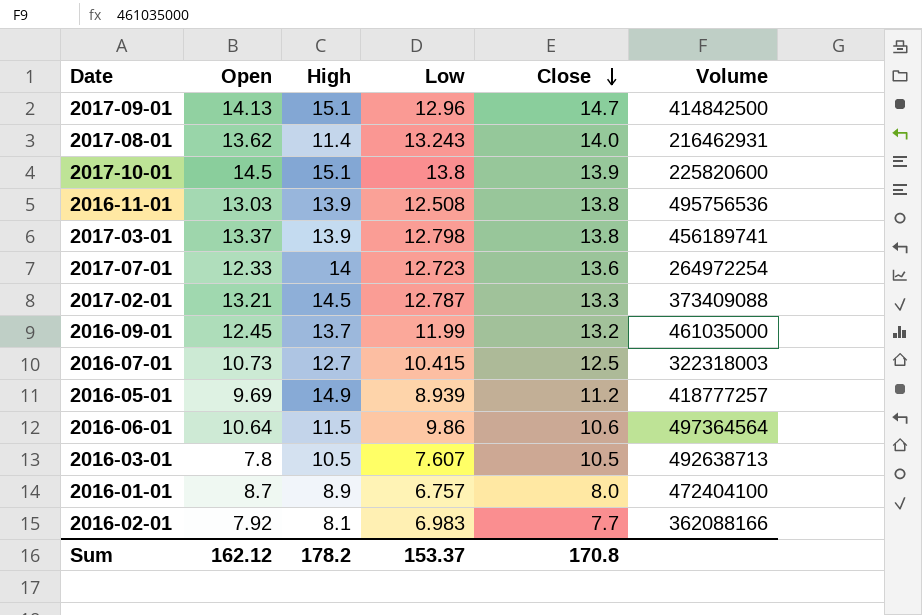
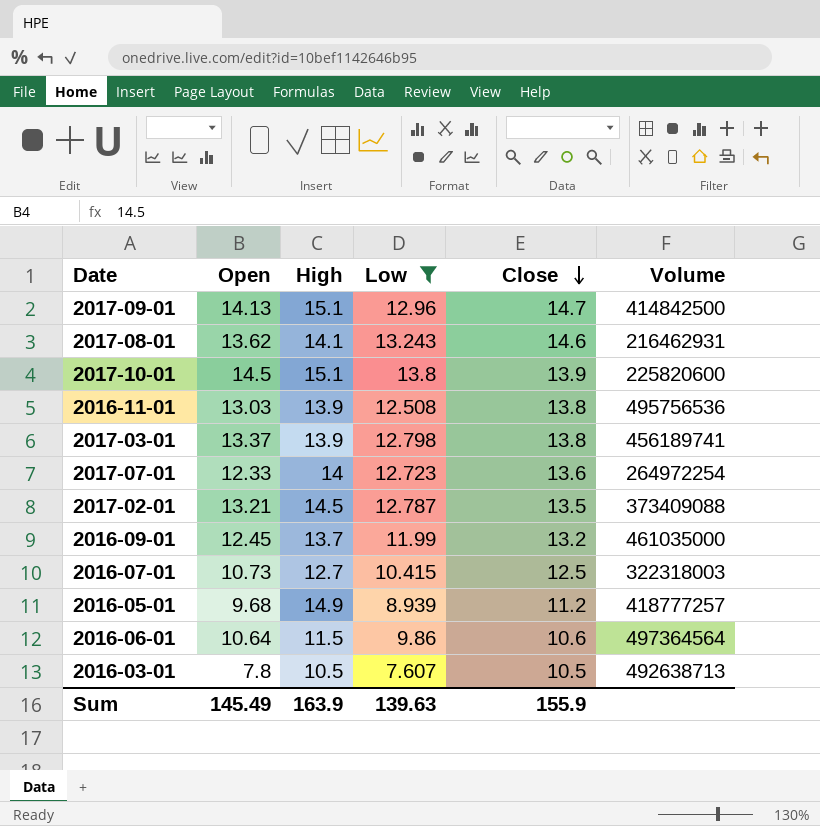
filter: none -> Low >= 7.607
2017-08-01 | High: 11.4 -> 14.1
2017-08-01 | Close: 14.0 -> 14.6
2017-02-01 | Close: 13.3 -> 13.5
2016-05-01 | Open: 9.69 -> 9.68
Sum | Open: 162.12 -> 145.49
Sum | High: 178.2 -> 163.9
Sum | Low: 153.37 -> 139.63
Sum | Close: 170.8 -> 155.9

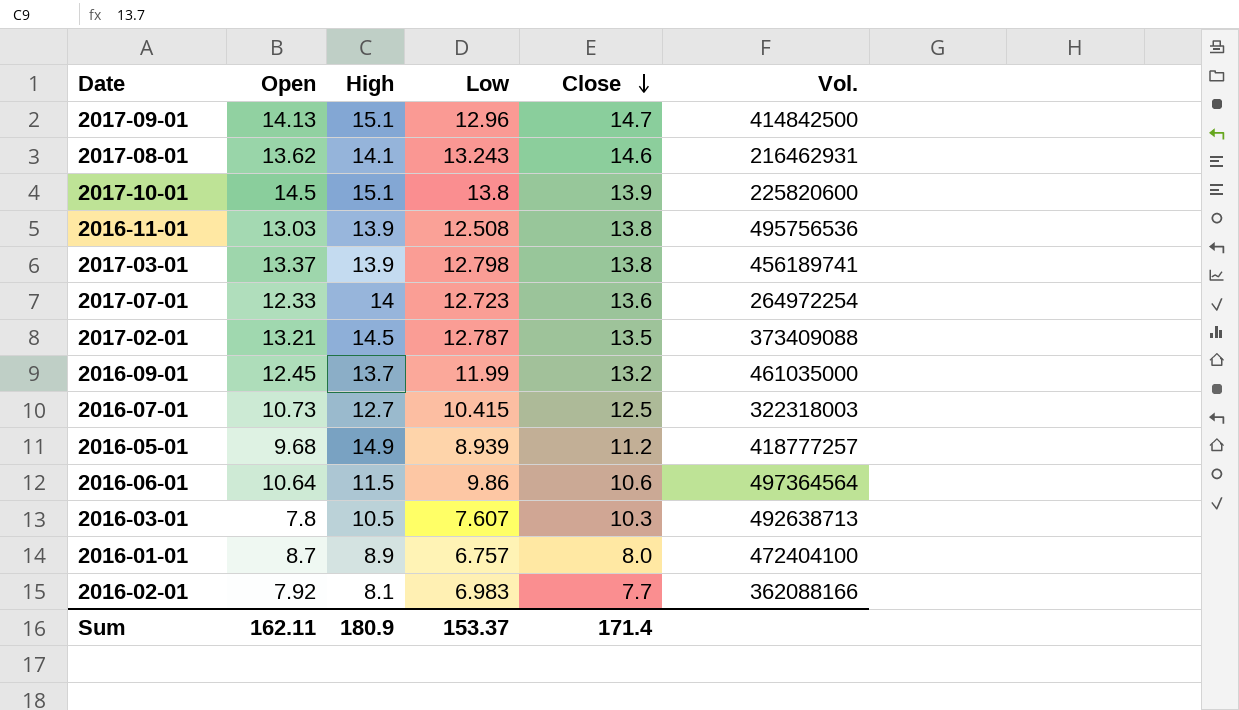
filter: Low >= 7.607 -> none
column name: Volume -> Vol.
2016-03-01 | Close: 10.5 -> 10.3
Sum | Open: 145.49 -> 162.11
Sum | High: 163.9 -> 180.9
Sum | Low: 139.63 -> 153.37
Sum | Close: 155.9 -> 171.4

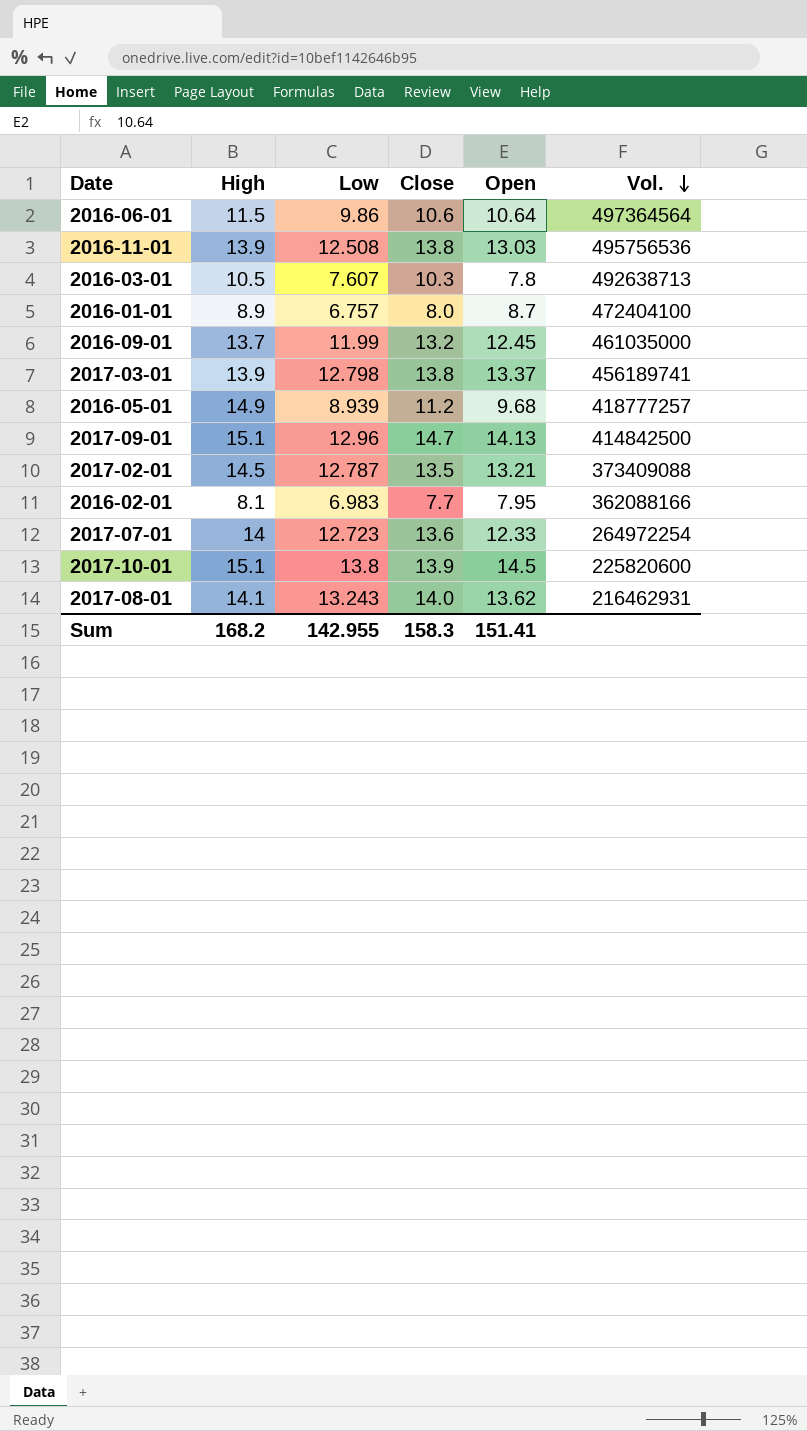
row order: Close descending -> Vol. descending
column Open | position: 2 -> 5
row 2016-07-01: 10.73 | 12.7 | 10.415 | 12.5 | 322318003 -> none
2016-02-01 | Open: 7.92 -> 7.95
2017-08-01 | Close: 14.6 -> 14.0
Sum | High: 180.9 -> 168.2
Sum | Low: 153.37 -> 142.955
Sum | Close: 171.4 -> 158.3
Sum | Open: 162.11 -> 151.41

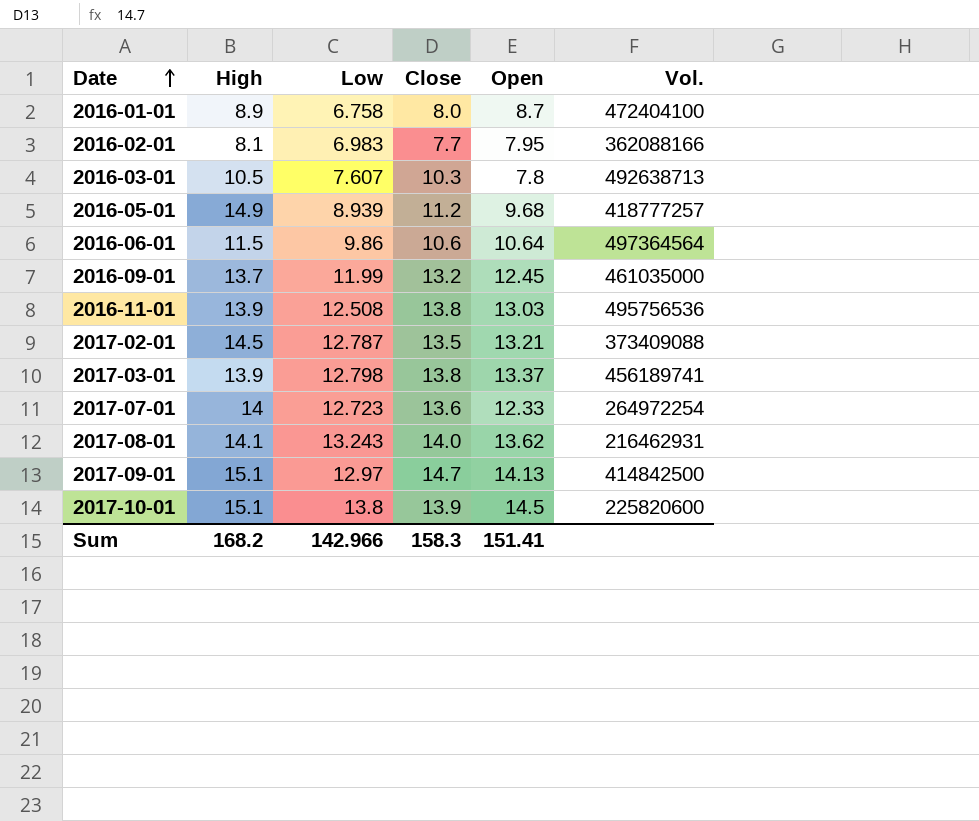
row order: Vol. descending -> Date ascending
2016-01-01 | Low: 6.757 -> 6.758
2017-09-01 | Low: 12.96 -> 12.97
Sum | Low: 142.955 -> 142.966

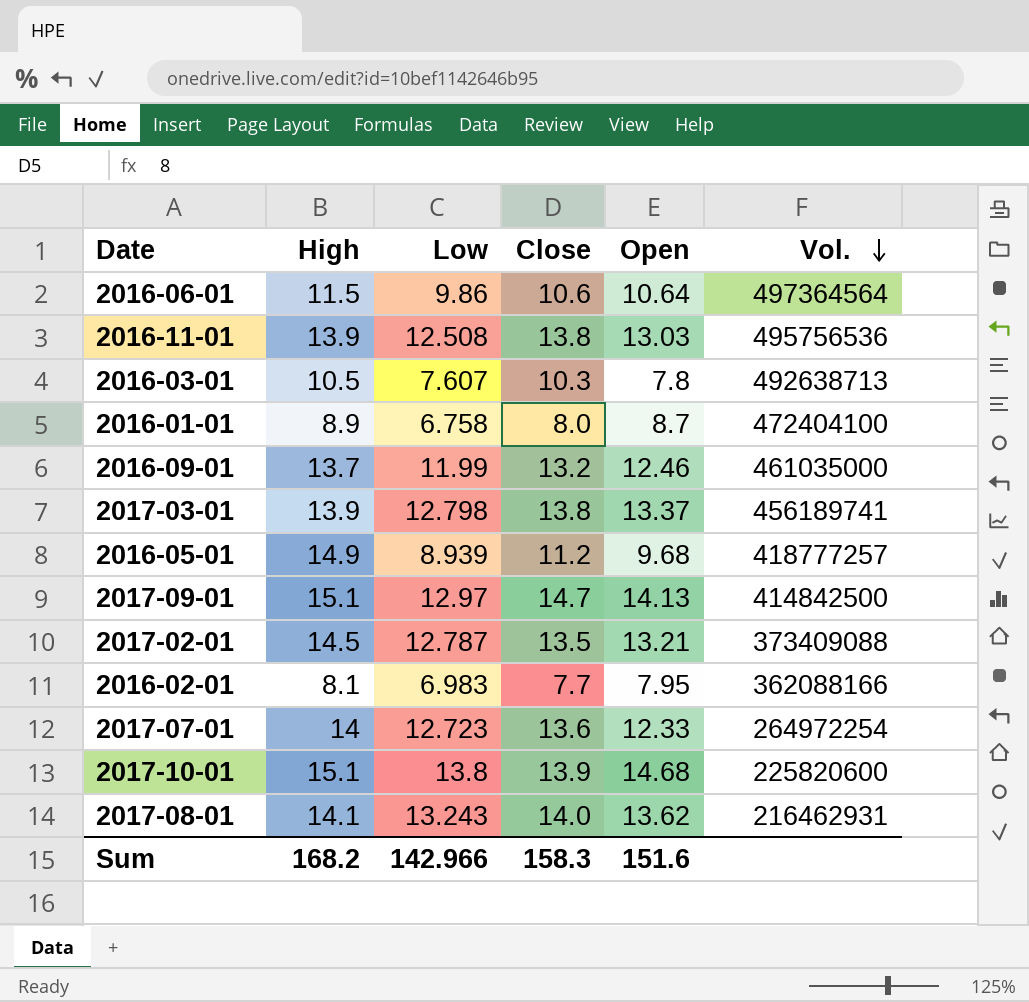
row order: Date ascending -> Vol. descending
2016-09-01 | Open: 12.45 -> 12.46
2017-10-01 | Open: 14.5 -> 14.68
Sum | Open: 151.41 -> 151.6

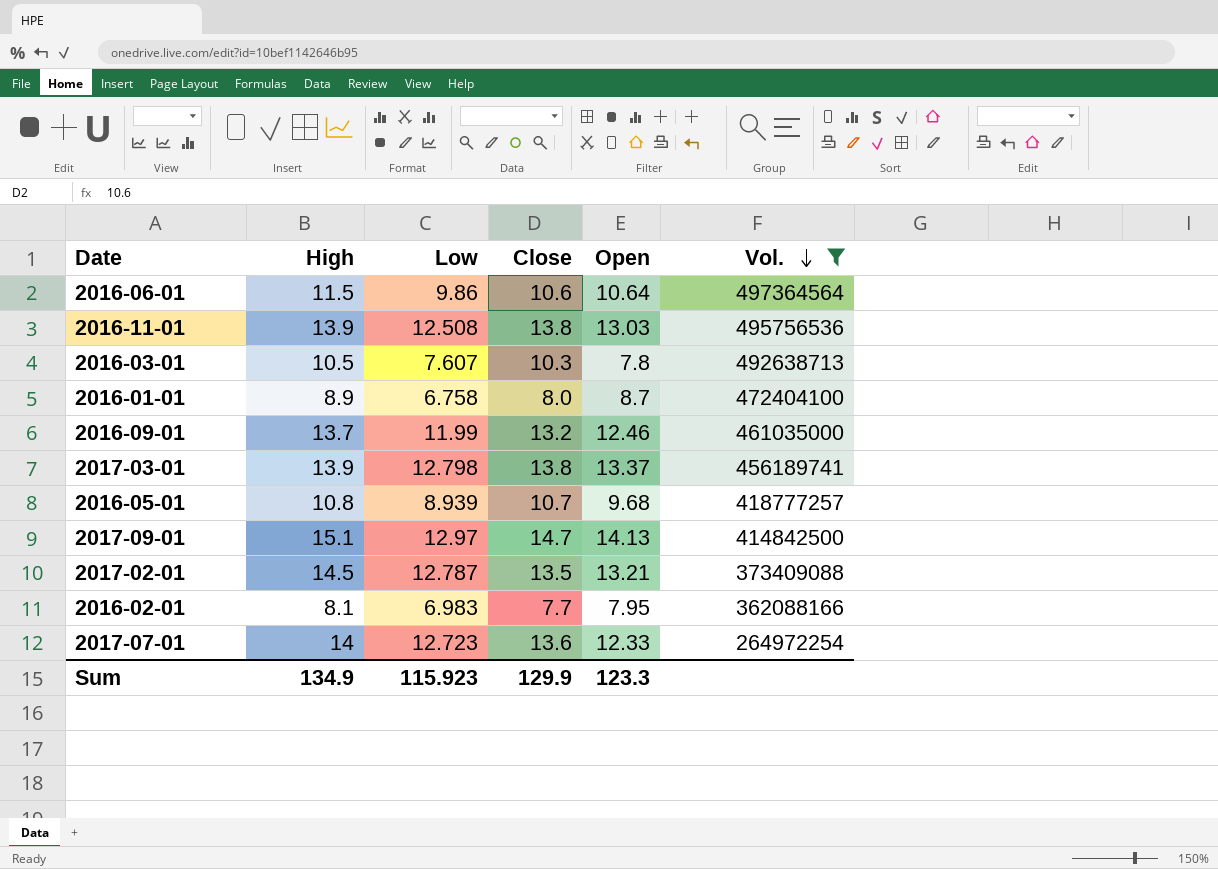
filter: none -> Vol. >= 264972254
2016-05-01 | High: 14.9 -> 10.8
2016-05-01 | Close: 11.2 -> 10.7
Sum | High: 168.2 -> 134.9
Sum | Low: 142.966 -> 115.923
Sum | Close: 158.3 -> 129.9
Sum | Open: 151.6 -> 123.3

